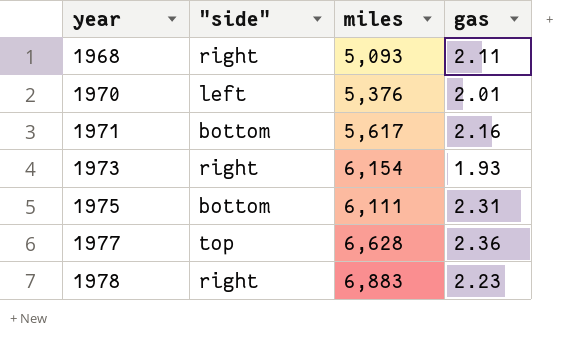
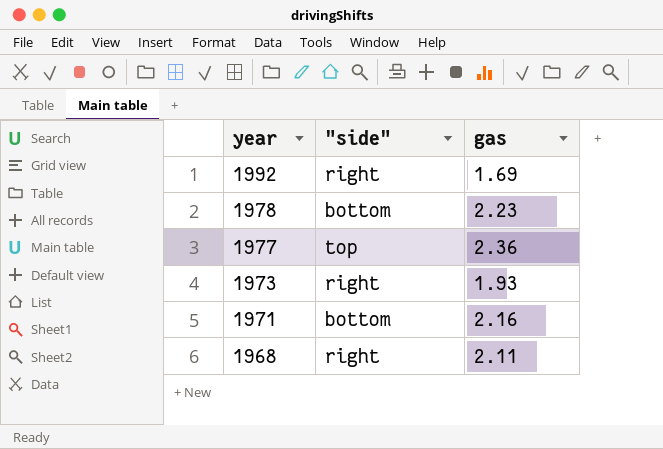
row order: year ascending -> year descending
column miles | position: 3 -> none
row 1970: left | 5,376 | 2.01 -> none
row 1975: bottom | 6,111 | 2.31 -> none
row 1992: none -> right | 1.69
1978 | "side": right -> bottom

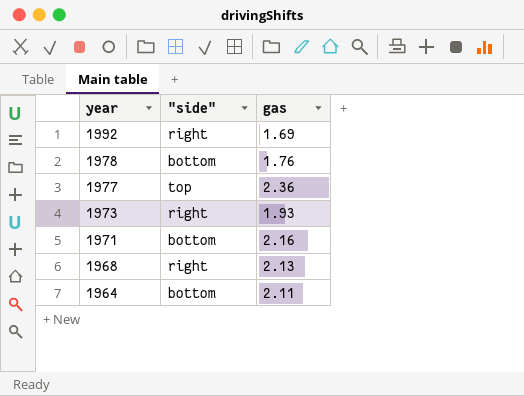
1978 | gas: 2.23 -> 1.76
1968 | gas: 2.11 -> 2.13
row 1964: none -> bottom | 2.11

